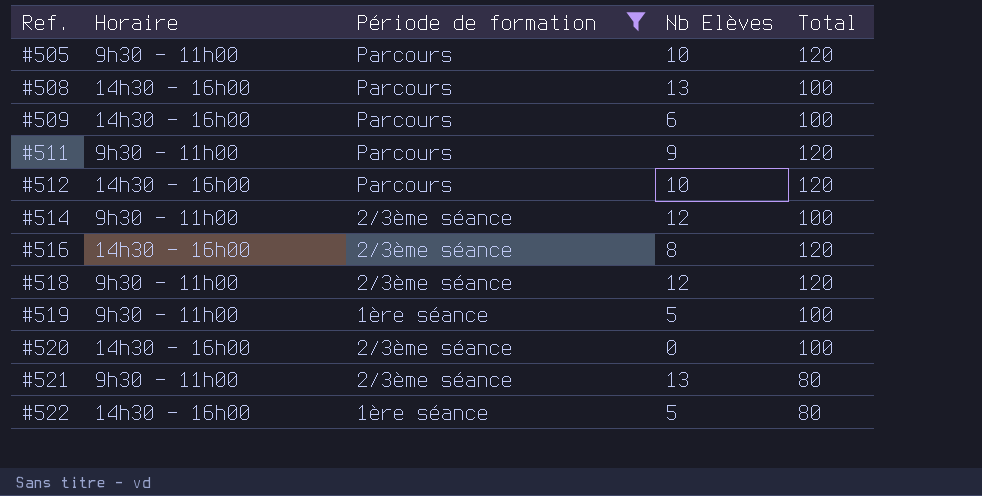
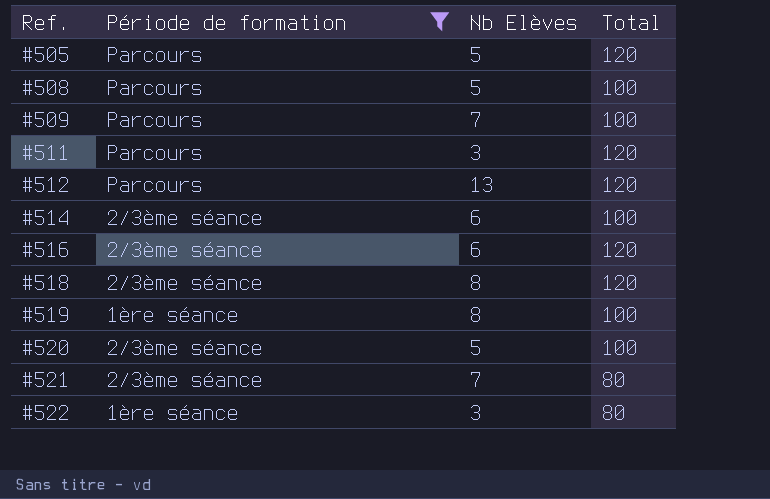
column Horaire | position: 2 -> none
#505 | Nb Elèves: 10 -> 5
#508 | Nb Elèves: 13 -> 5
#509 | Nb Elèves: 6 -> 7
#511 | Nb Elèves: 9 -> 3
#512 | Nb Elèves: 10 -> 13
#514 | Nb Elèves: 12 -> 6
#516 | Nb Elèves: 8 -> 6
#518 | Nb Elèves: 12 -> 8
#519 | Nb Elèves: 5 -> 8
#520 | Nb Elèves: 0 -> 5
#521 | Nb Elèves: 13 -> 7
#522 | Nb Elèves: 5 -> 3

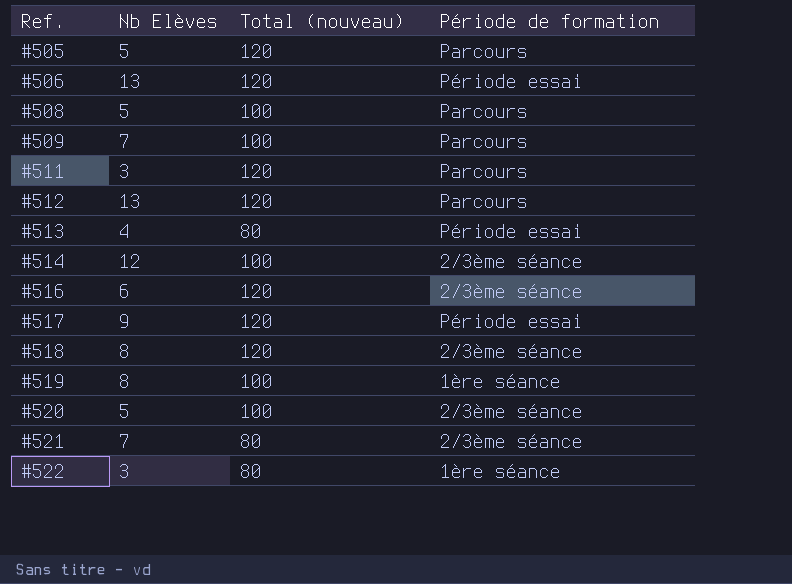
filter: Période de formation != Période essai -> none
column name: Total -> Total (nouveau)
column Période de formation | position: 2 -> 4
#514 | Nb Elèves: 6 -> 12

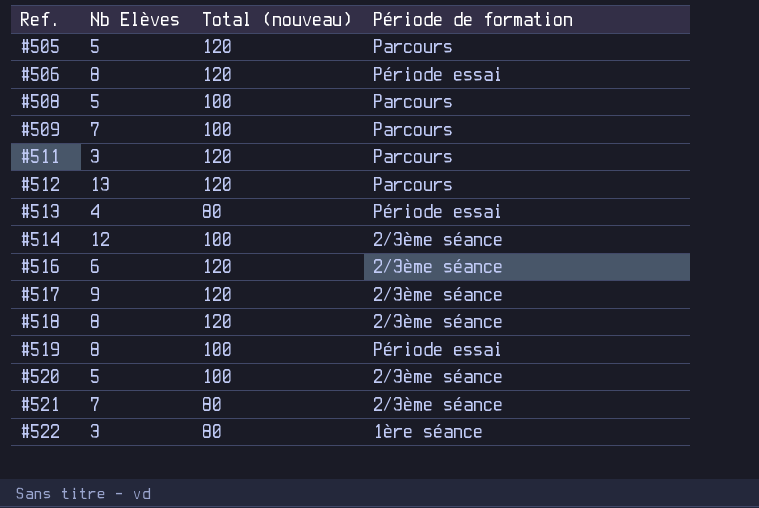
#506 | Nb Elèves: 13 -> 8
#517 | Période de formation: Période essai -> 2/3ème séance
#519 | Période de formation: 1ère séance -> Période essai

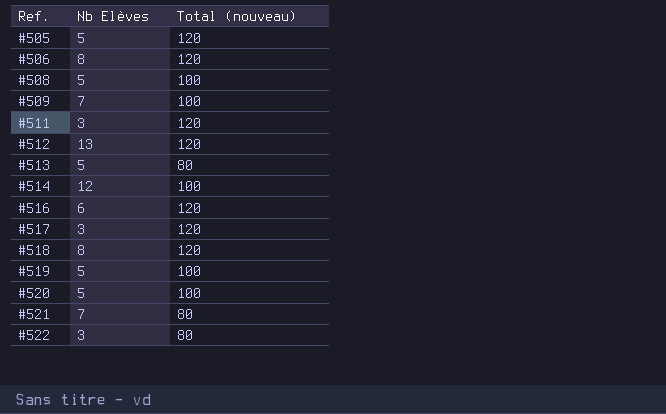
column Période de formation | position: 4 -> none
#513 | Nb Elèves: 4 -> 5
#517 | Nb Elèves: 9 -> 3
#519 | Nb Elèves: 8 -> 5

